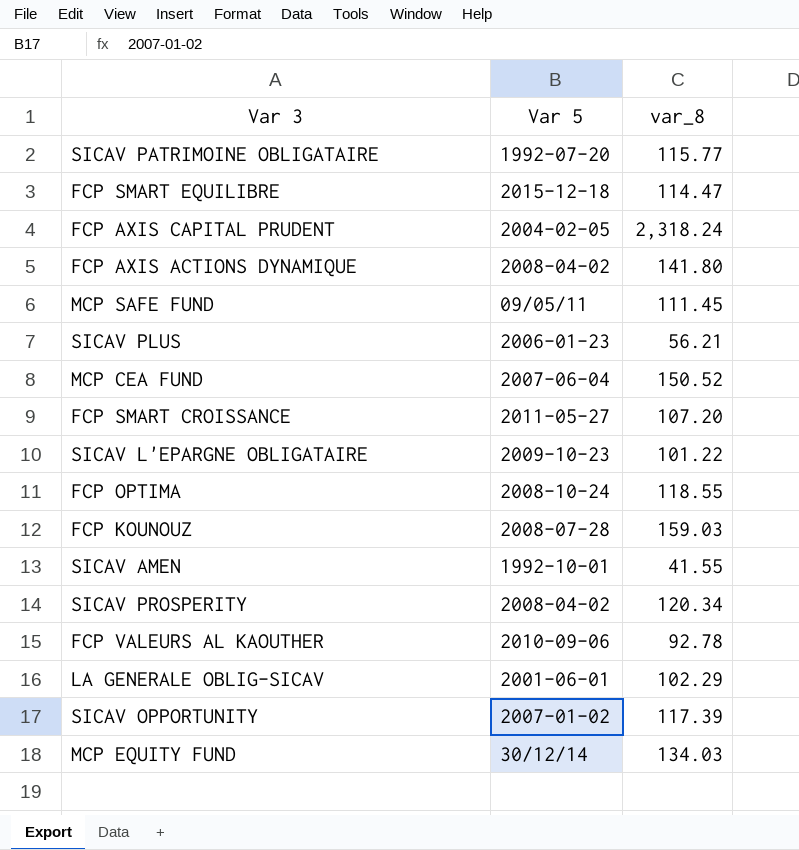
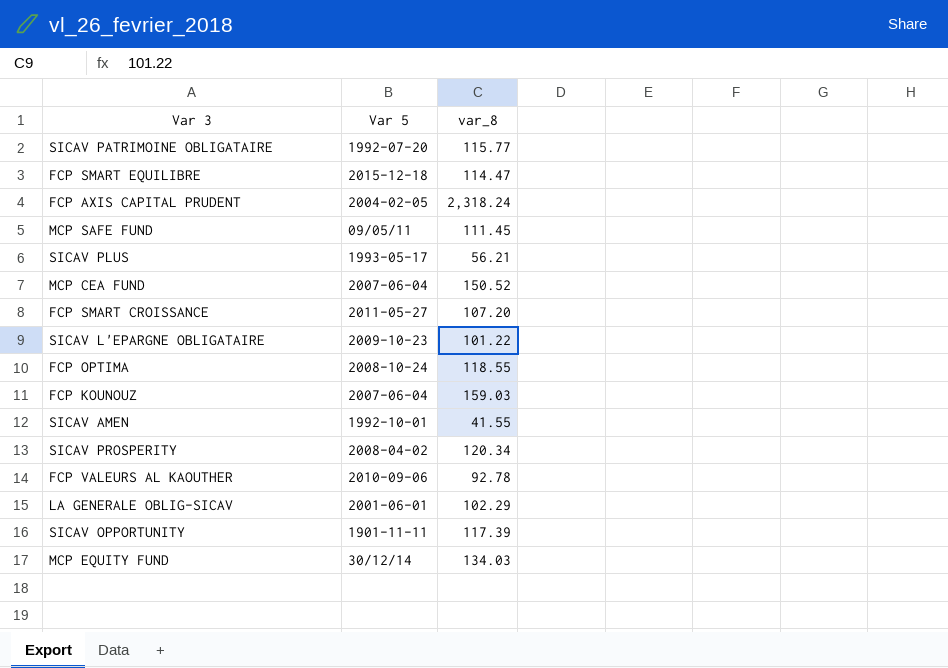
row FCP AXIS ACTIONS DYNAMIQUE: 2008-04-02 | 141.80 -> none
SICAV PLUS | Var 5: 2006-01-23 -> 1993-05-17
FCP KOUNOUZ | Var 5: 2008-07-28 -> 2007-06-04
SICAV OPPORTUNITY | Var 5: 2007-01-02 -> 1901-11-11

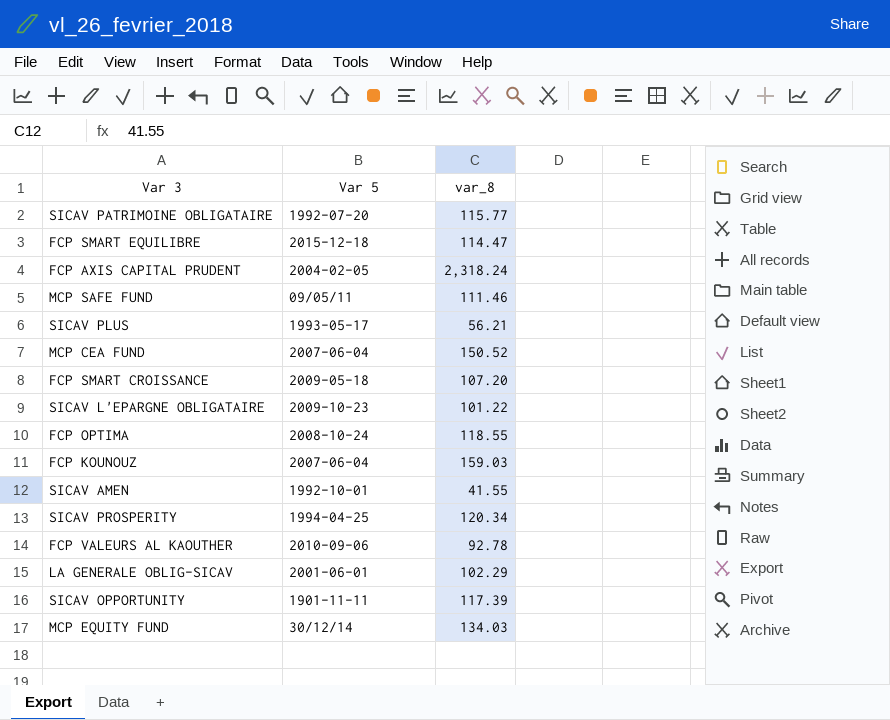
MCP SAFE FUND | var_8: 111.45 -> 111.46
FCP SMART CROISSANCE | Var 5: 2011-05-27 -> 2009-05-18
SICAV PROSPERITY | Var 5: 2008-04-02 -> 1994-04-25

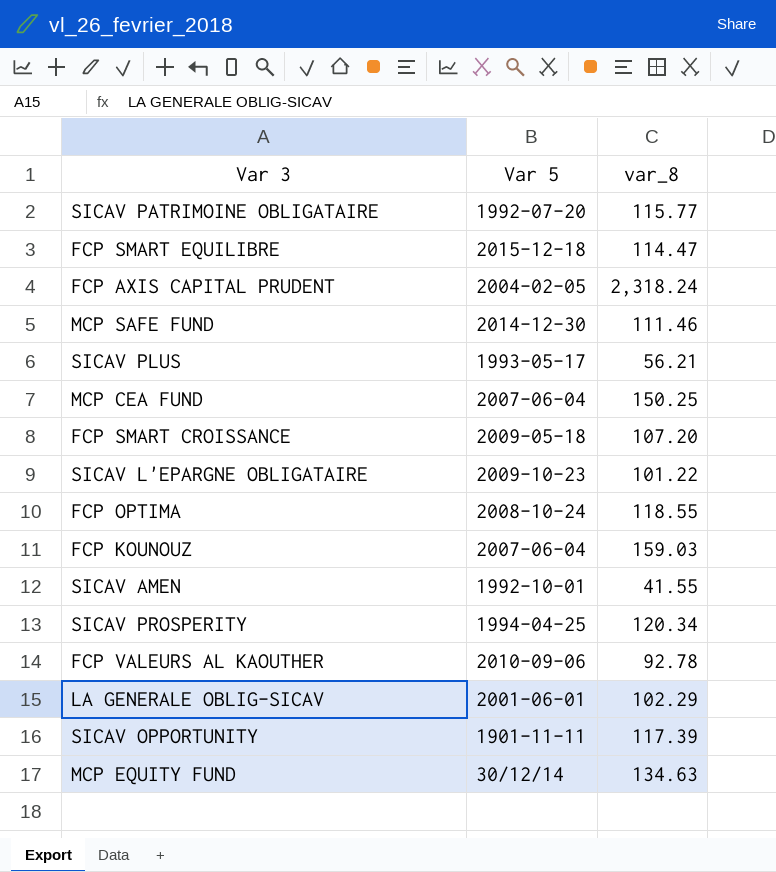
MCP SAFE FUND | Var 5: 09/05/11 -> 2014-12-30
MCP CEA FUND | var_8: 150.52 -> 150.25
MCP EQUITY FUND | var_8: 134.03 -> 134.63

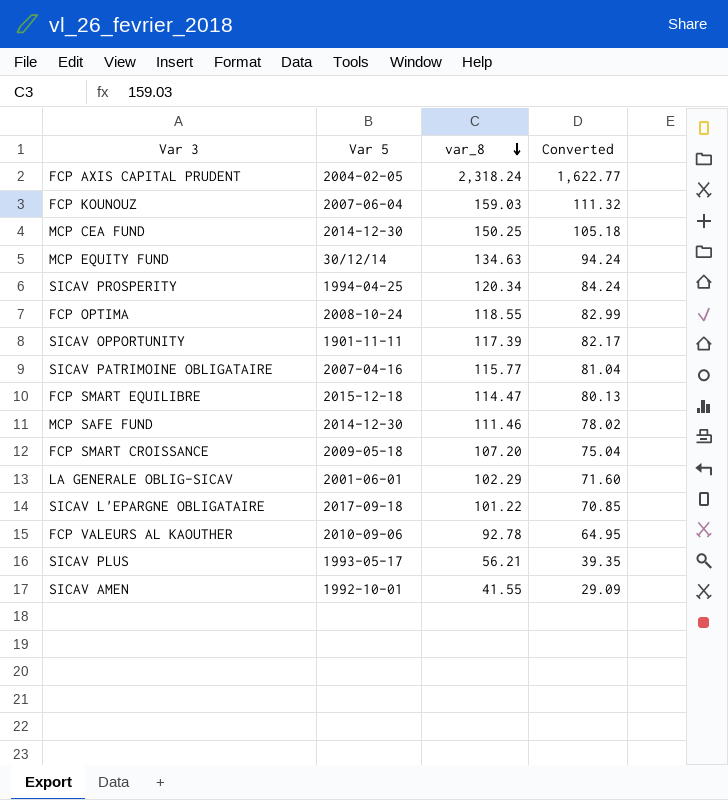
row order: none -> var_8 descending
column Converted | formula: none -> [var_8] * 0.7
MCP CEA FUND | Var 5: 2007-06-04 -> 2014-12-30
SICAV PATRIMOINE OBLIGATAIRE | Var 5: 1992-07-20 -> 2007-04-16
SICAV L'EPARGNE OBLIGATAIRE | Var 5: 2009-10-23 -> 2017-09-18

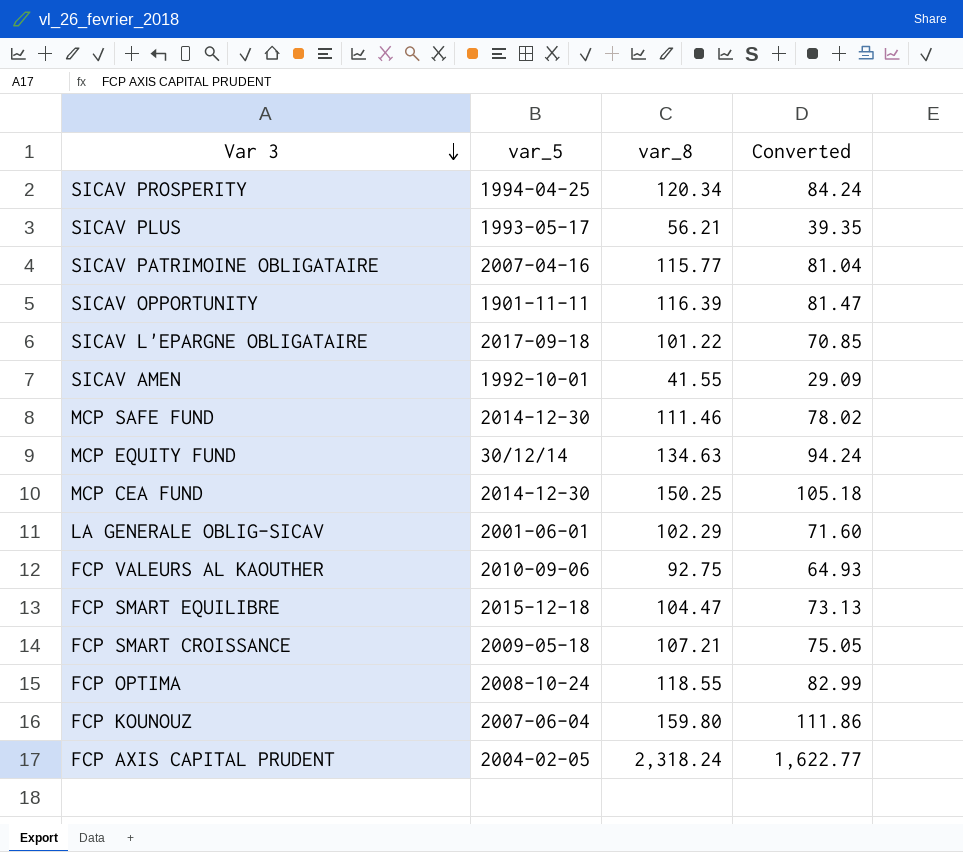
row order: var_8 descending -> Var 3 descending
column name: Var 5 -> var_5
SICAV OPPORTUNITY | var_8: 117.39 -> 116.39
SICAV OPPORTUNITY | Converted: 82.17 -> 81.47
FCP VALEURS AL KAOUTHER | var_8: 92.78 -> 92.75
FCP VALEURS AL KAOUTHER | Converted: 64.95 -> 64.93
FCP SMART EQUILIBRE | var_8: 114.47 -> 104.47
FCP SMART EQUILIBRE | Converted: 80.13 -> 73.13
FCP SMART CROISSANCE | var_8: 107.20 -> 107.21
FCP SMART CROISSANCE | Converted: 75.04 -> 75.05
FCP KOUNOUZ | var_8: 159.03 -> 159.80
FCP KOUNOUZ | Converted: 111.32 -> 111.86

